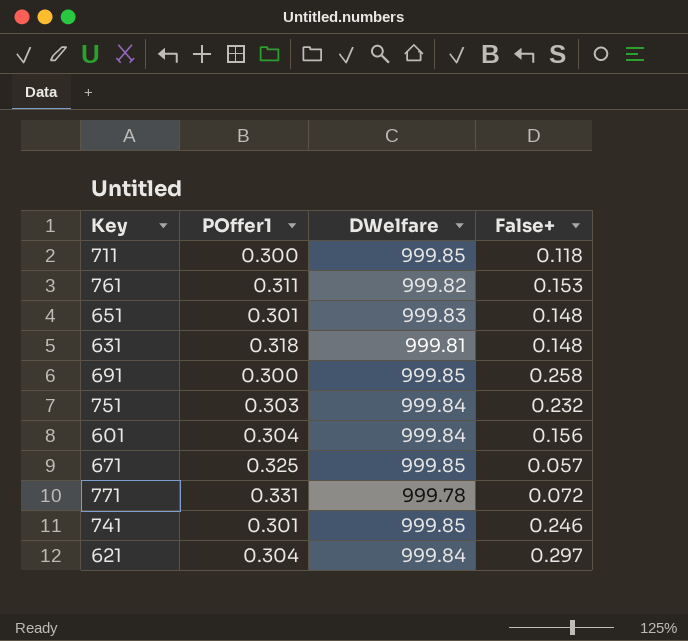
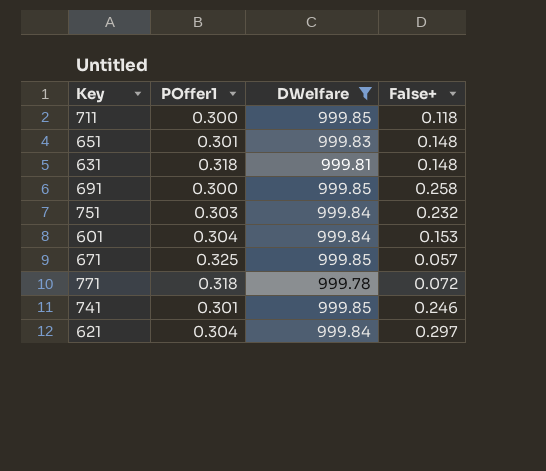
filter: none -> DWelfare != 999.82
601 | False+: 0.156 -> 0.153
771 | POffer1: 0.331 -> 0.318

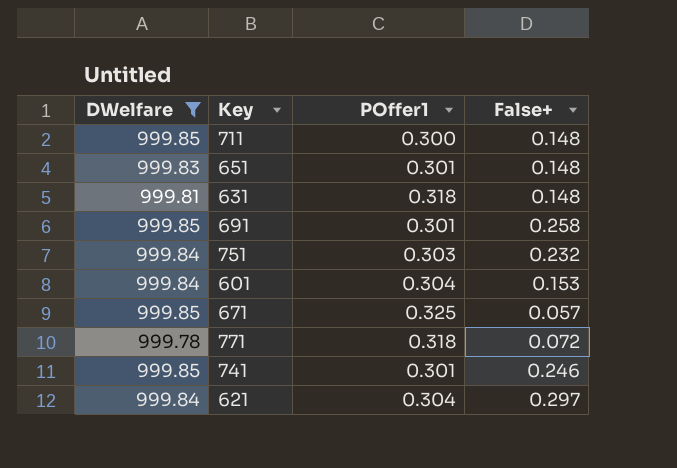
column DWelfare | position: 3 -> 1
711 | False+: 0.118 -> 0.148
691 | POffer1: 0.300 -> 0.301

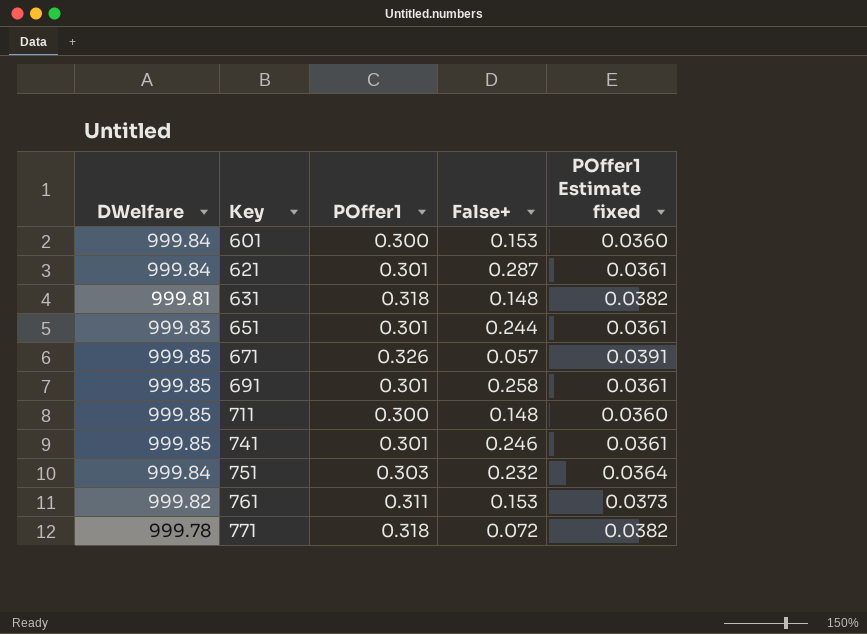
filter: DWelfare != 999.82 -> none
row order: none -> Key ascending
column POffer1 Estimate fixed | formula: none -> [POffer1] * 0.12
601 | POffer1: 0.304 -> 0.300
621 | POffer1: 0.304 -> 0.301
621 | False+: 0.297 -> 0.287
651 | False+: 0.148 -> 0.244
671 | POffer1: 0.325 -> 0.326

